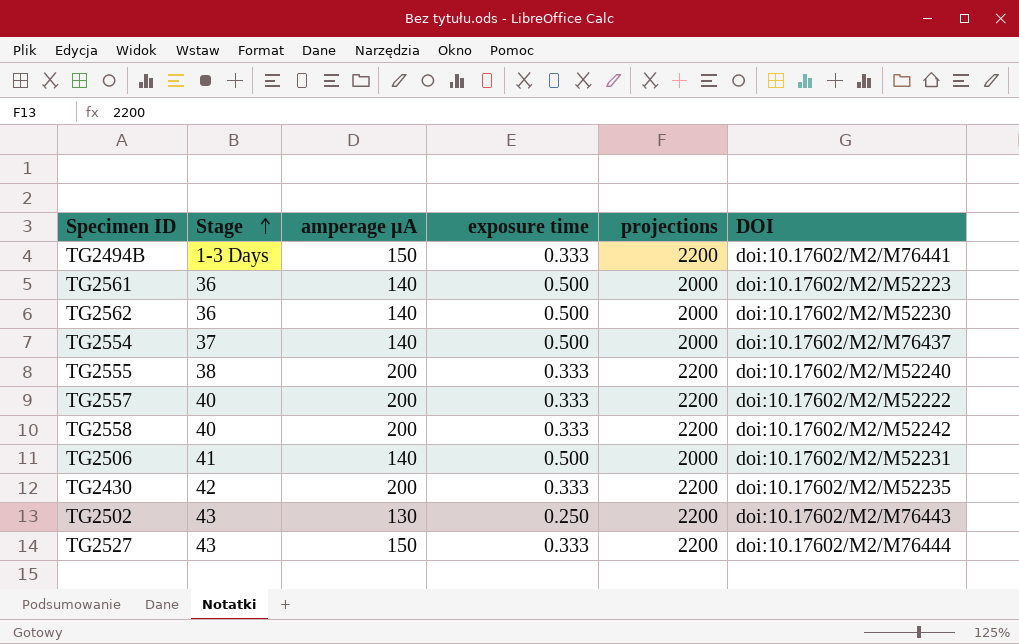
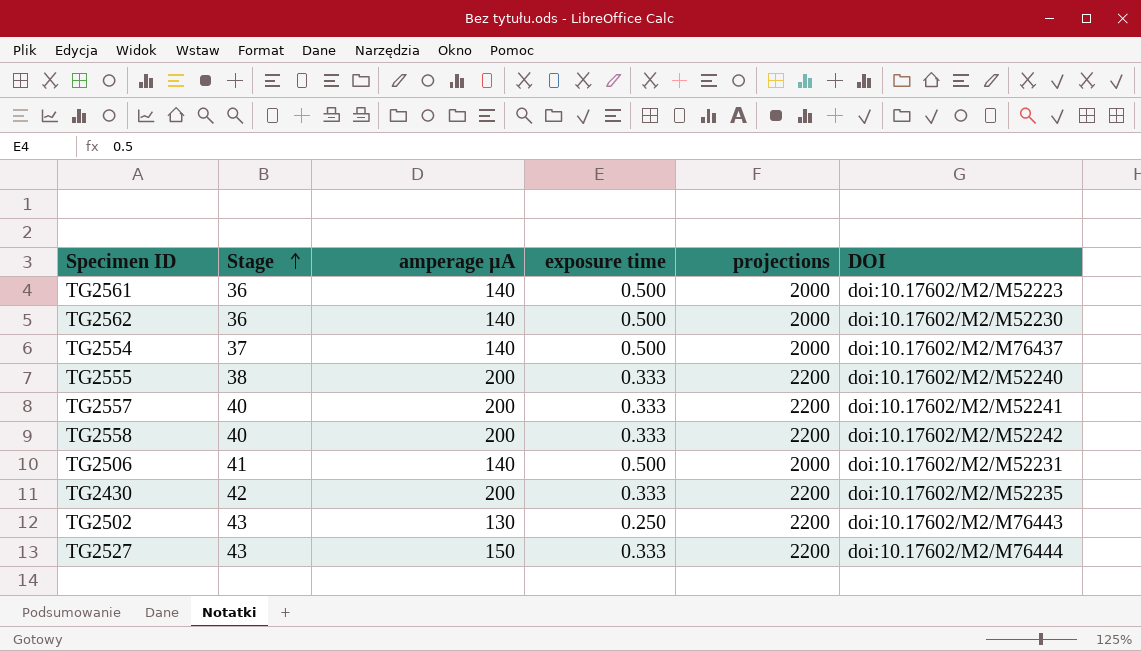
row TG2494B: 1-3 Days | 150 | 0.333 | 2200 | doi:10.17602/M2/M76441 -> none
TG2557 | DOI: doi:10.17602/M2/M52222 -> doi:10.17602/M2/M52241

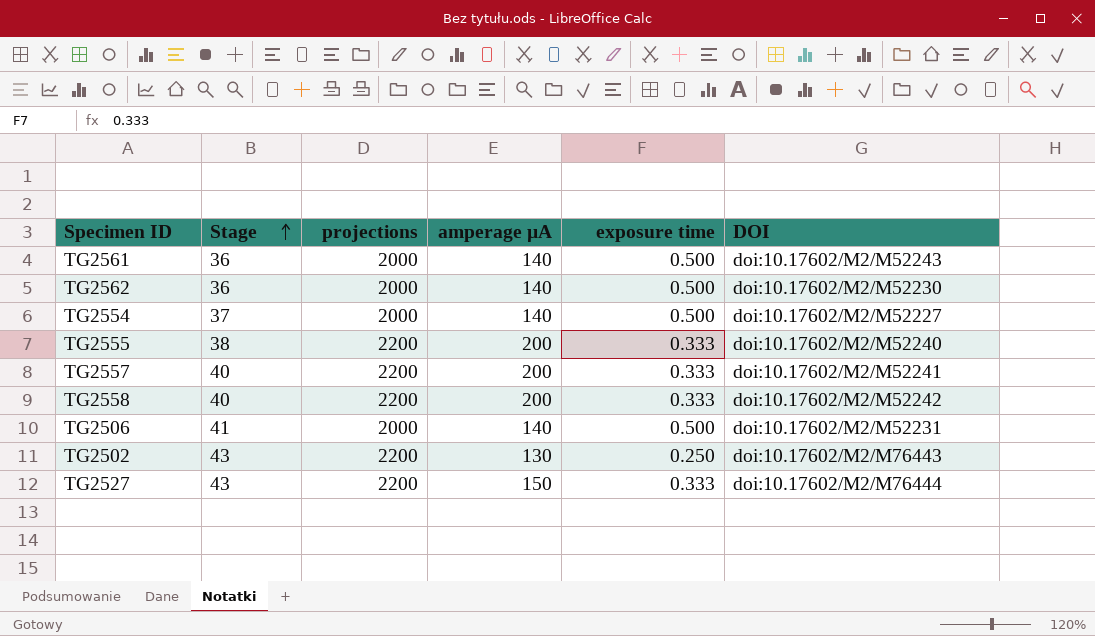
column projections | position: 5 -> 3
row TG2430: 42 | 200 | 0.333 | 2200 | doi:10.17602/M2/M52235 -> none
TG2561 | DOI: doi:10.17602/M2/M52223 -> doi:10.17602/M2/M52243
TG2554 | DOI: doi:10.17602/M2/M76437 -> doi:10.17602/M2/M52227

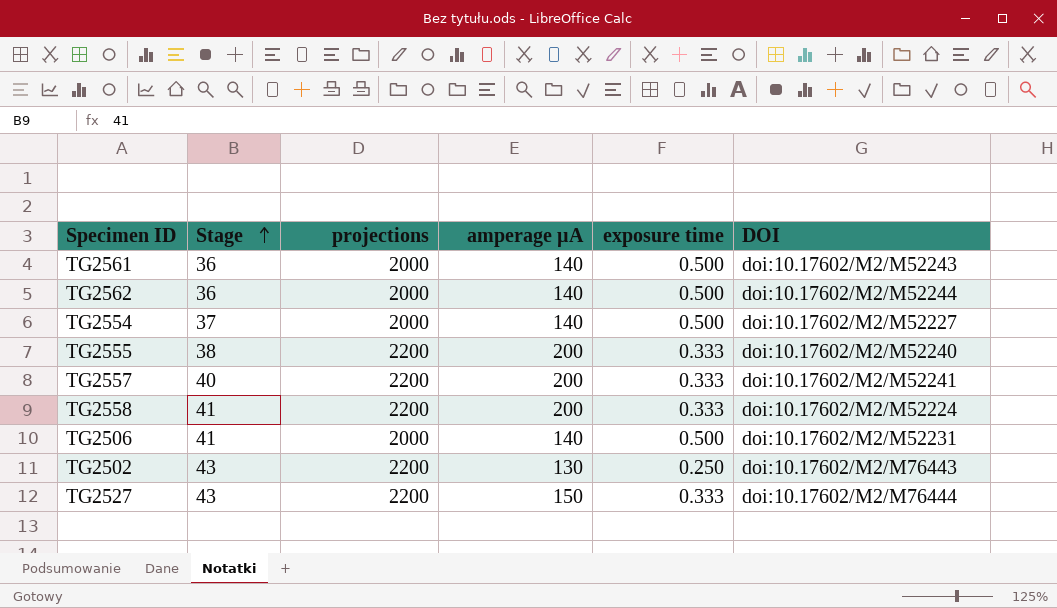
TG2562 | DOI: doi:10.17602/M2/M52230 -> doi:10.17602/M2/M52244
TG2558 | Stage: 40 -> 41
TG2558 | DOI: doi:10.17602/M2/M52242 -> doi:10.17602/M2/M52224

